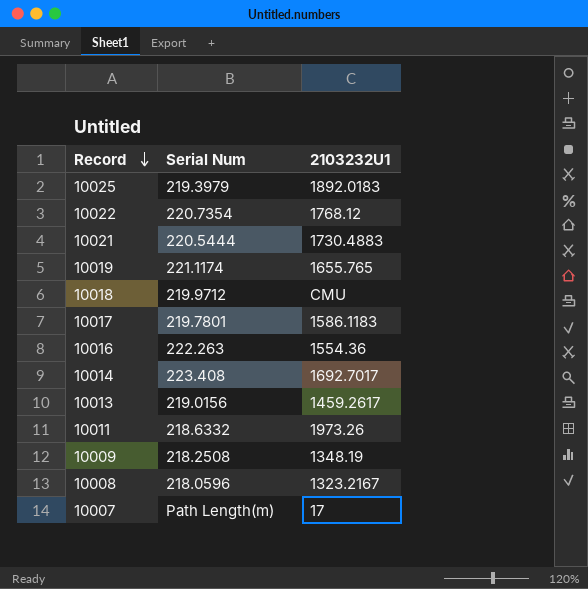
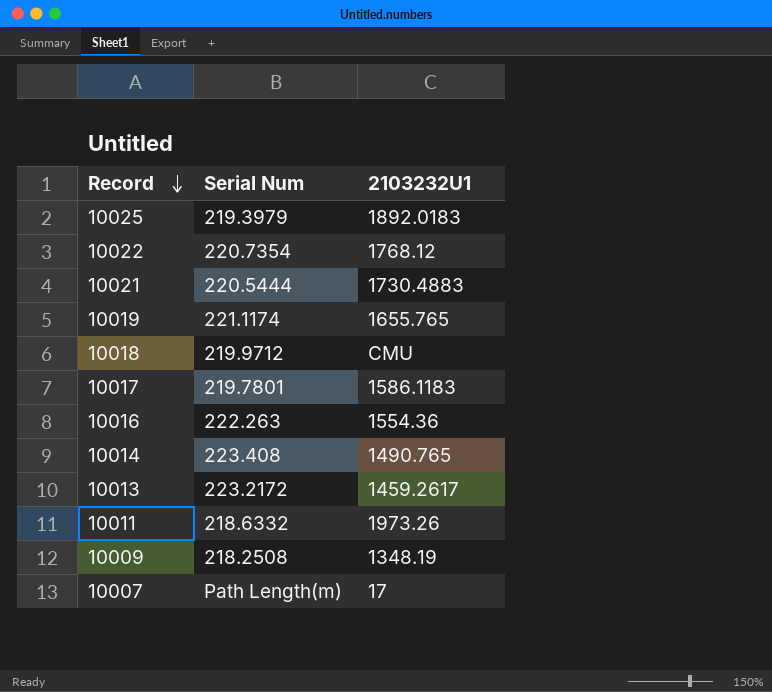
row 10008: 218.0596 | 1323.2167 -> none
10014 | 2103232U1: 1692.7017 -> 1490.765
10013 | Serial Num: 219.0156 -> 223.2172

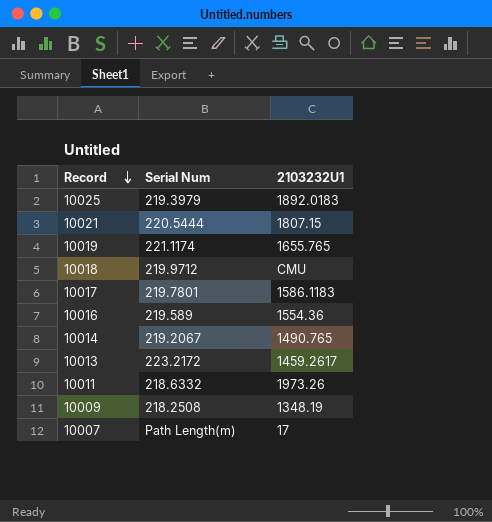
row 10022: 220.7354 | 1768.12 -> none
10021 | 2103232U1: 1730.4883 -> 1807.15
10016 | Serial Num: 222.263 -> 219.589
10014 | Serial Num: 223.408 -> 219.2067

